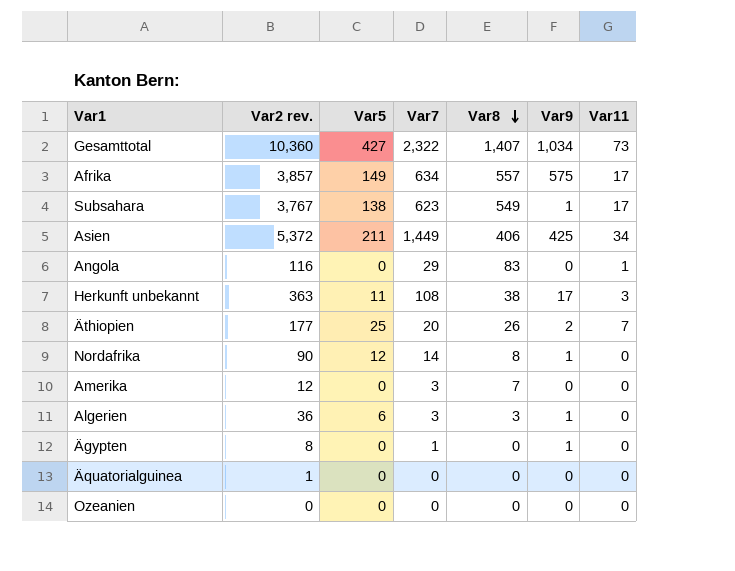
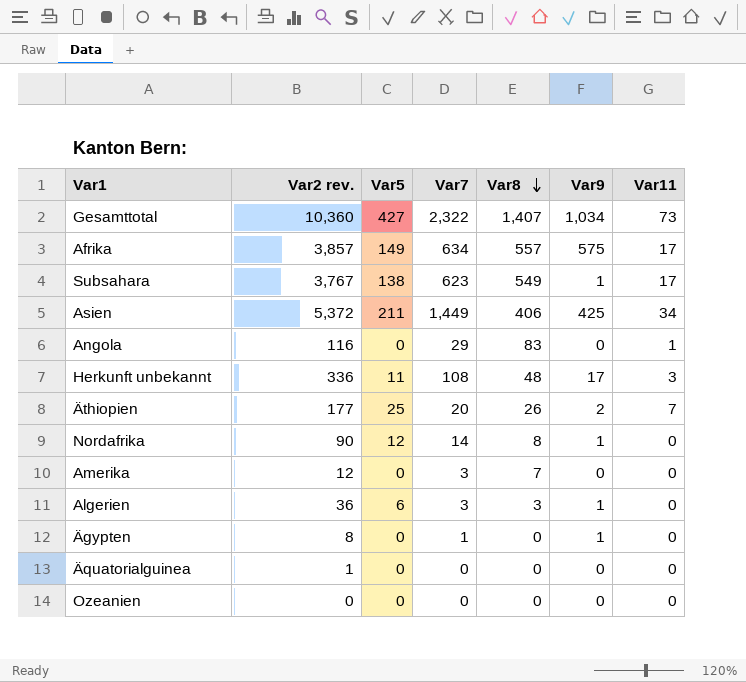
Herkunft unbekannt | Var2 rev.: 363 -> 336
Herkunft unbekannt | Var8: 38 -> 48

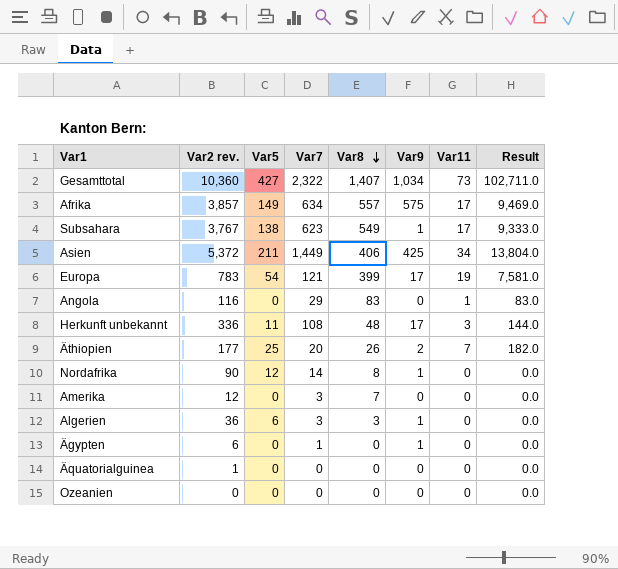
column Result | formula: none -> [Var8] * [Var11]
row Europa: none -> 783 | 54 | 121 | 399 | 17 | 19 | 7,581.0
Ägypten | Var2 rev.: 8 -> 6

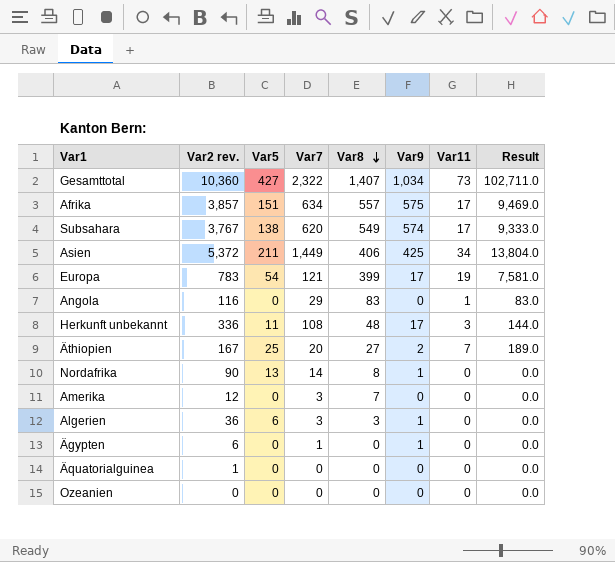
Afrika | Var5: 149 -> 151
Subsahara | Var7: 623 -> 620
Subsahara | Var9: 1 -> 574
Äthiopien | Var2 rev.: 177 -> 167
Äthiopien | Var8: 26 -> 27
Äthiopien | Result: 182.0 -> 189.0
Nordafrika | Var5: 12 -> 13

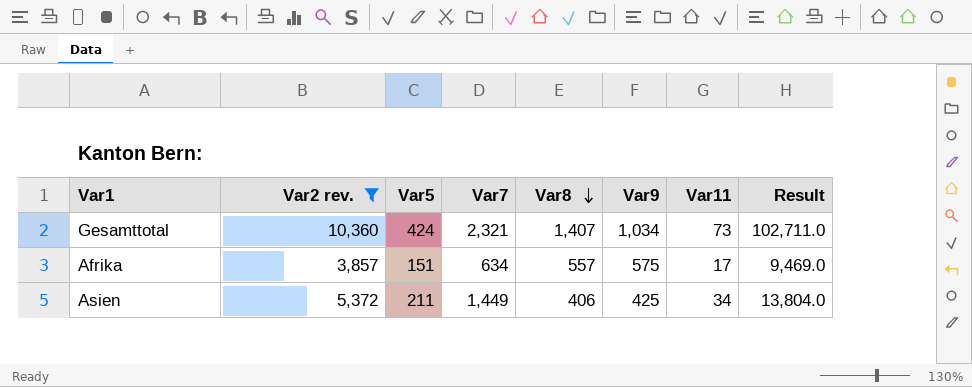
filter: none -> Var2 rev. >= 3,857
Gesamttotal | Var5: 427 -> 424
Gesamttotal | Var7: 2,322 -> 2,321

